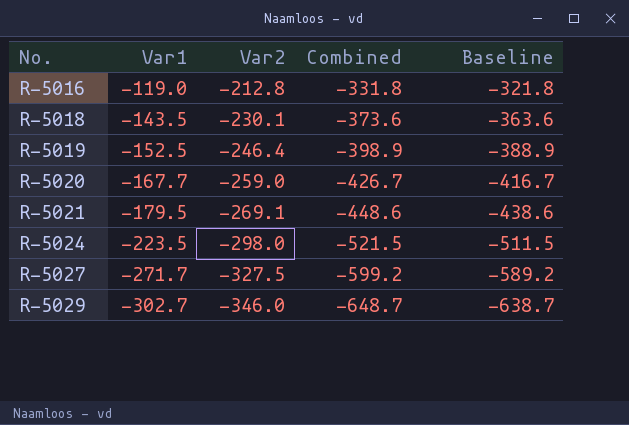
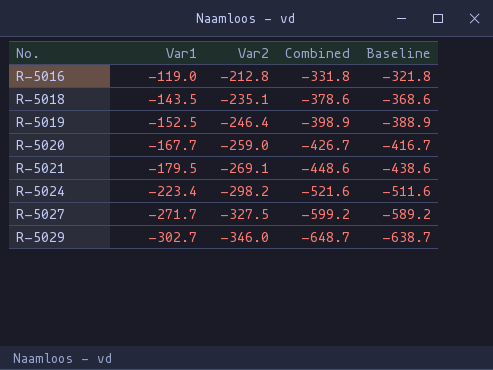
R-5018 | Var2: -230.1 -> -235.1
R-5018 | Combined: -373.6 -> -378.6
R-5018 | Baseline: -363.6 -> -368.6
R-5024 | Var1: -223.5 -> -223.4
R-5024 | Var2: -298.0 -> -298.2
R-5024 | Combined: -521.5 -> -521.6
R-5024 | Baseline: -511.5 -> -511.6

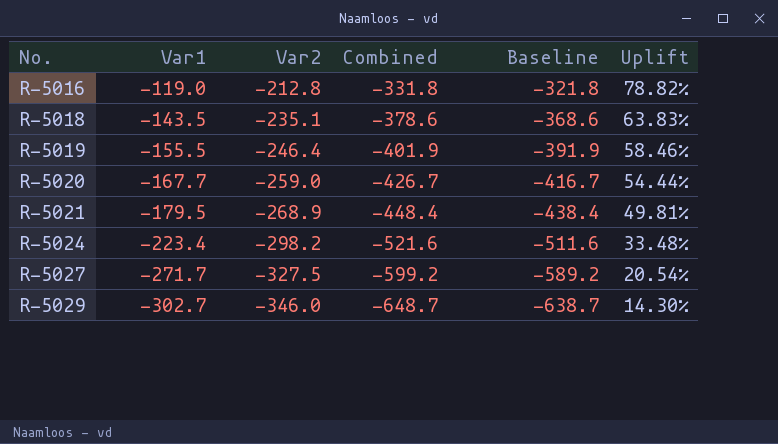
column Uplift | formula: none -> ([Var2] - [Var1]) / [Var1]
R-5019 | Var1: -152.5 -> -155.5
R-5019 | Combined: -398.9 -> -401.9
R-5019 | Baseline: -388.9 -> -391.9
R-5021 | Var2: -269.1 -> -268.9
R-5021 | Combined: -448.6 -> -448.4
R-5021 | Baseline: -438.6 -> -438.4

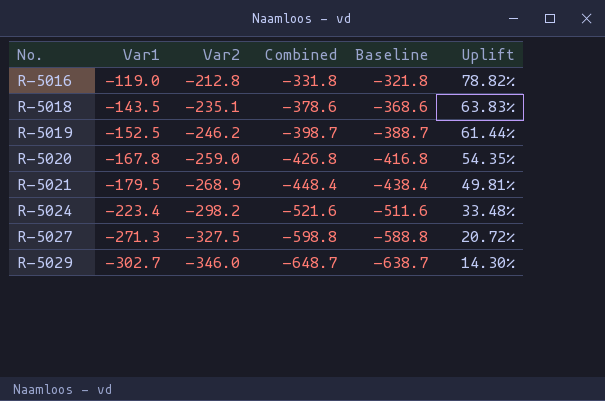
R-5019 | Var1: -155.5 -> -152.5
R-5019 | Var2: -246.4 -> -246.2
R-5019 | Combined: -401.9 -> -398.7
R-5019 | Baseline: -391.9 -> -388.7
R-5019 | Uplift: 58.46% -> 61.44%
R-5020 | Var1: -167.7 -> -167.8
R-5020 | Combined: -426.7 -> -426.8
R-5020 | Baseline: -416.7 -> -416.8
R-5020 | Uplift: 54.44% -> 54.35%
R-5027 | Var1: -271.7 -> -271.3
R-5027 | Combined: -599.2 -> -598.8
R-5027 | Baseline: -589.2 -> -588.8
R-5027 | Uplift: 20.54% -> 20.72%

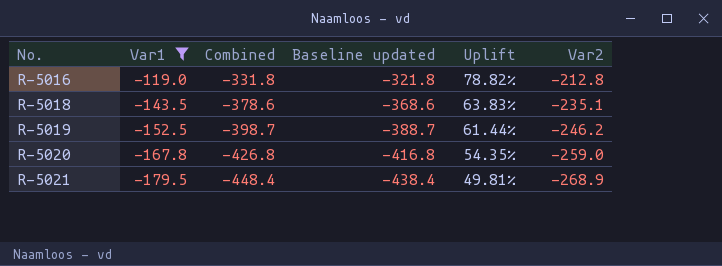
filter: none -> Var1 >= -179.5
column name: Baseline -> Baseline updated
column Var2 | position: 3 -> 6

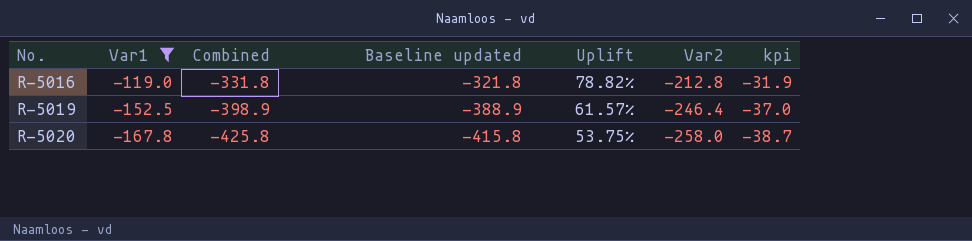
column kpi | formula: none -> [Var2] * 0.15
row R-5018: -143.5 | -378.6 | -368.6 | 63.83% | -235.1 -> none
row R-5021: -179.5 | -448.4 | -438.4 | 49.81% | -268.9 -> none
R-5019 | Combined: -398.7 -> -398.9
R-5019 | Baseline updated: -388.7 -> -388.9
R-5019 | Uplift: 61.44% -> 61.57%
R-5019 | Var2: -246.2 -> -246.4
R-5020 | Combined: -426.8 -> -425.8
R-5020 | Baseline updated: -416.8 -> -415.8
R-5020 | Uplift: 54.35% -> 53.75%
R-5020 | Var2: -259.0 -> -258.0

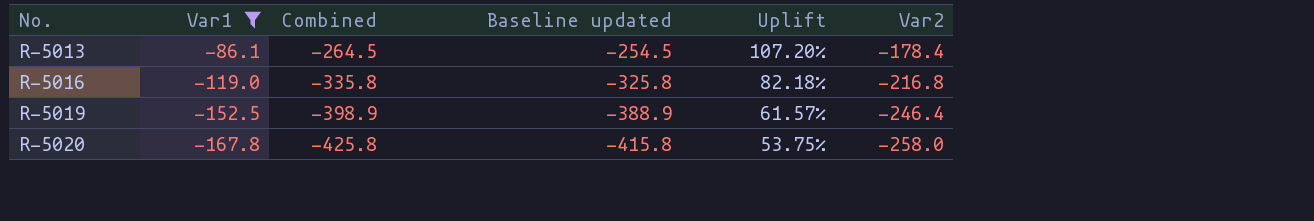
column kpi | formula: [Var2] * 0.15 -> none
row R-5013: none -> -86.1 | -264.5 | -254.5 | 107.20% | -178.4
R-5016 | Combined: -331.8 -> -335.8
R-5016 | Baseline updated: -321.8 -> -325.8
R-5016 | Uplift: 78.82% -> 82.18%
R-5016 | Var2: -212.8 -> -216.8

